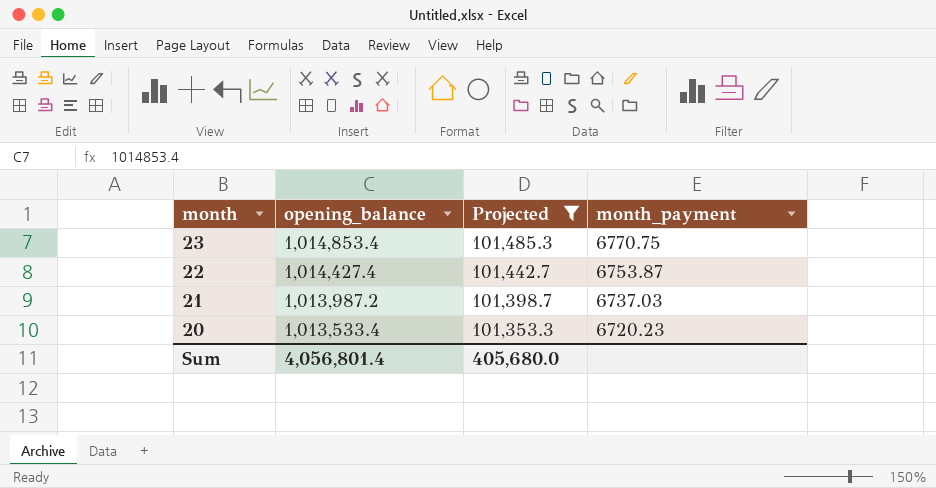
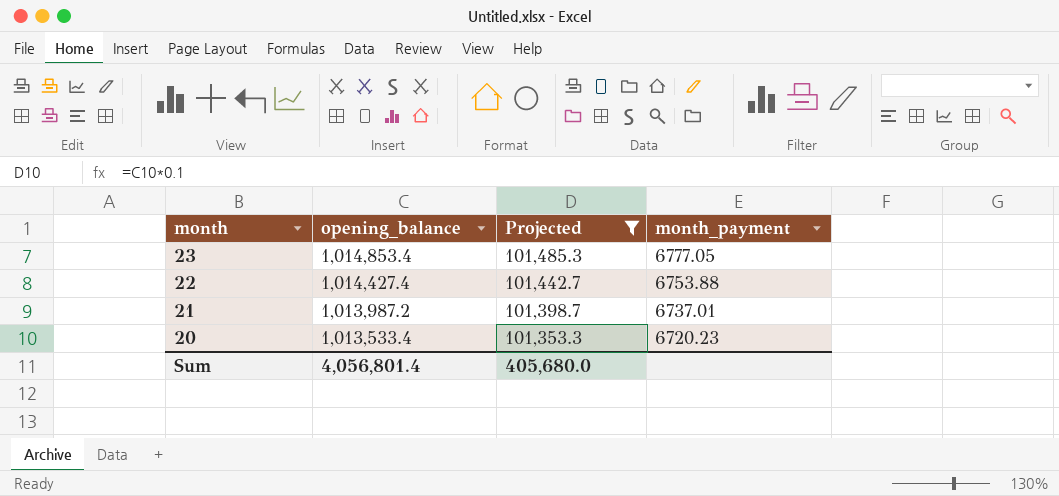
23 | month_payment: 6770.75 -> 6777.05
22 | month_payment: 6753.87 -> 6753.88
21 | month_payment: 6737.03 -> 6737.01

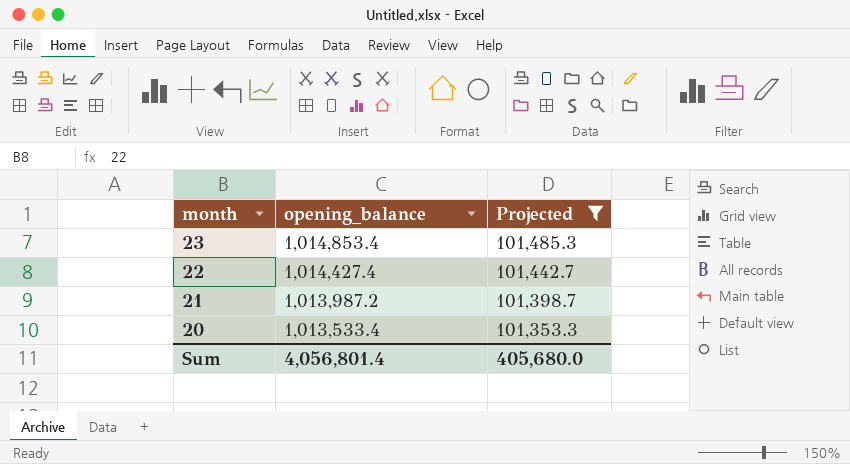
column month_payment | position: 4 -> none

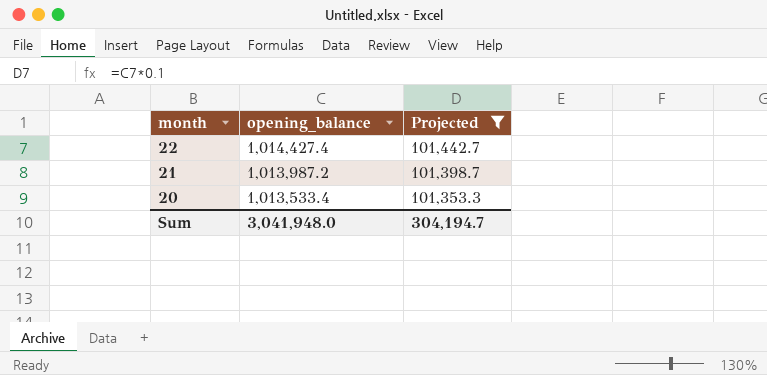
row 23: 1,014,853.4 | 101,485.3 -> none
Sum | opening_balance: 4,056,801.4 -> 3,041,948.0
Sum | Projected: 405,680.0 -> 304,194.7

